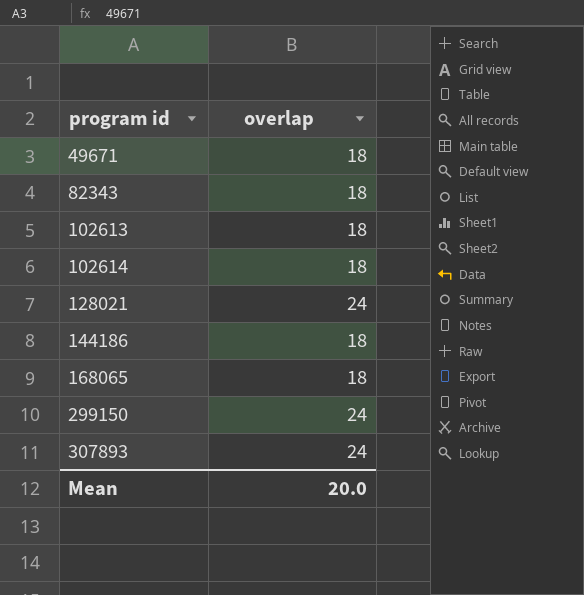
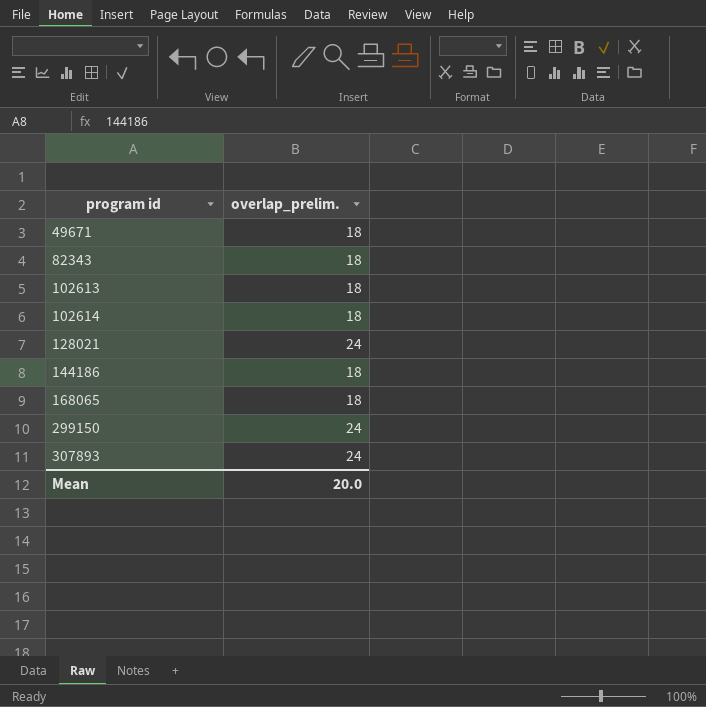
column name: overlap -> overlap_prelim.

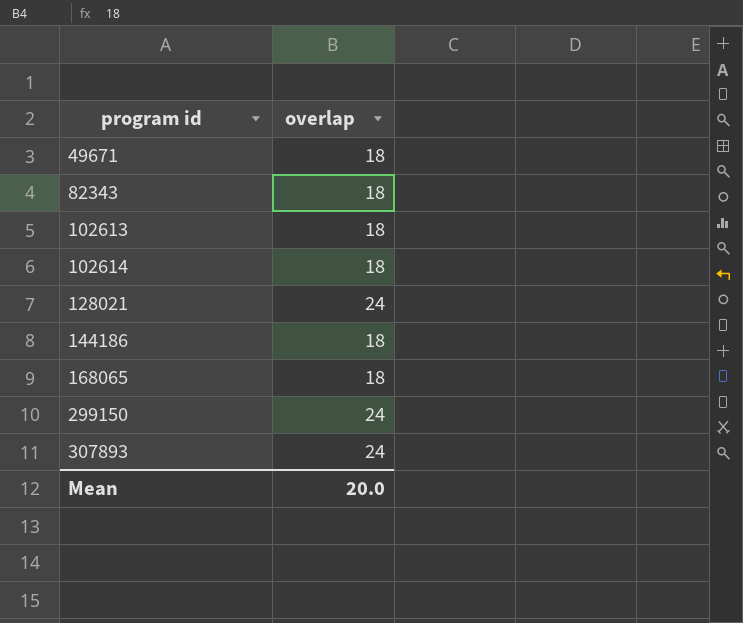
column name: overlap_prelim. -> overlap

